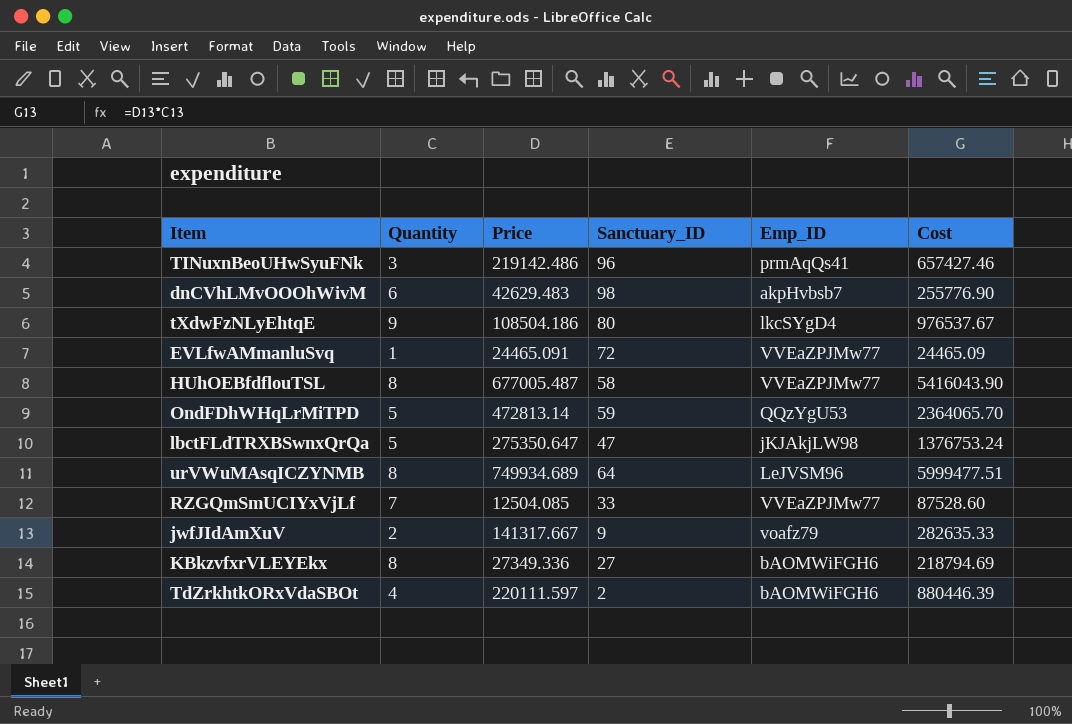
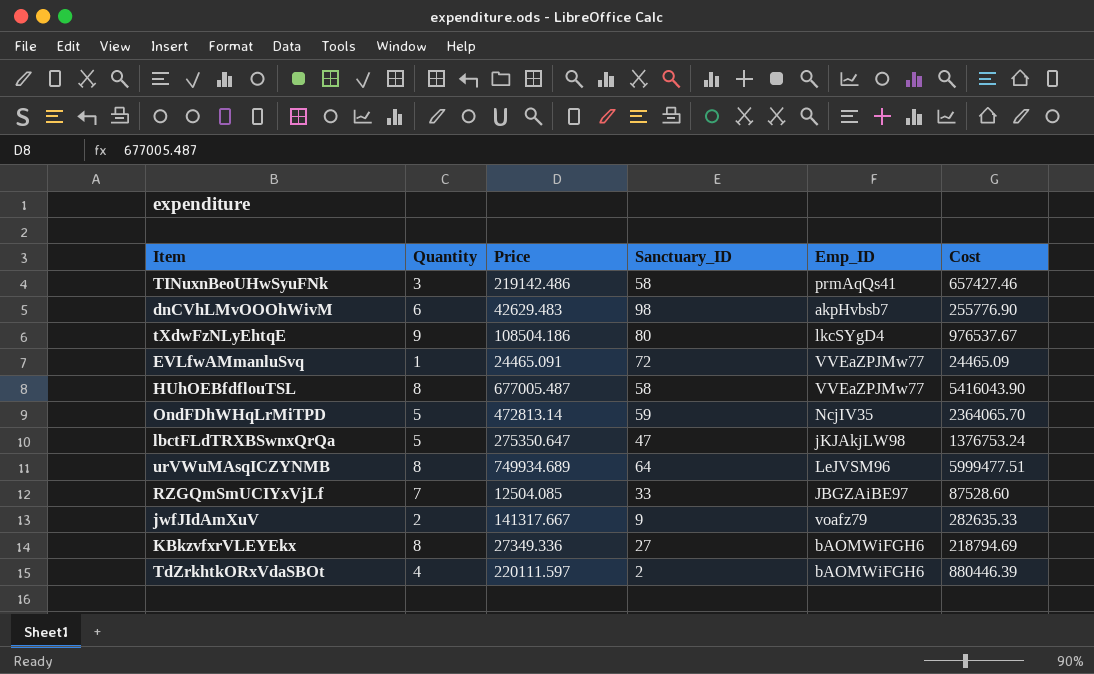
TINuxnBeoUHwSyuFNk | Sanctuary_ID: 96 -> 58
OndFDhWHqLrMiTPD | Emp_ID: QQzYgU53 -> NcjIV35
RZGQmSmUCIYxVjLf | Emp_ID: VVEaZPJMw77 -> JBGZAiBE97

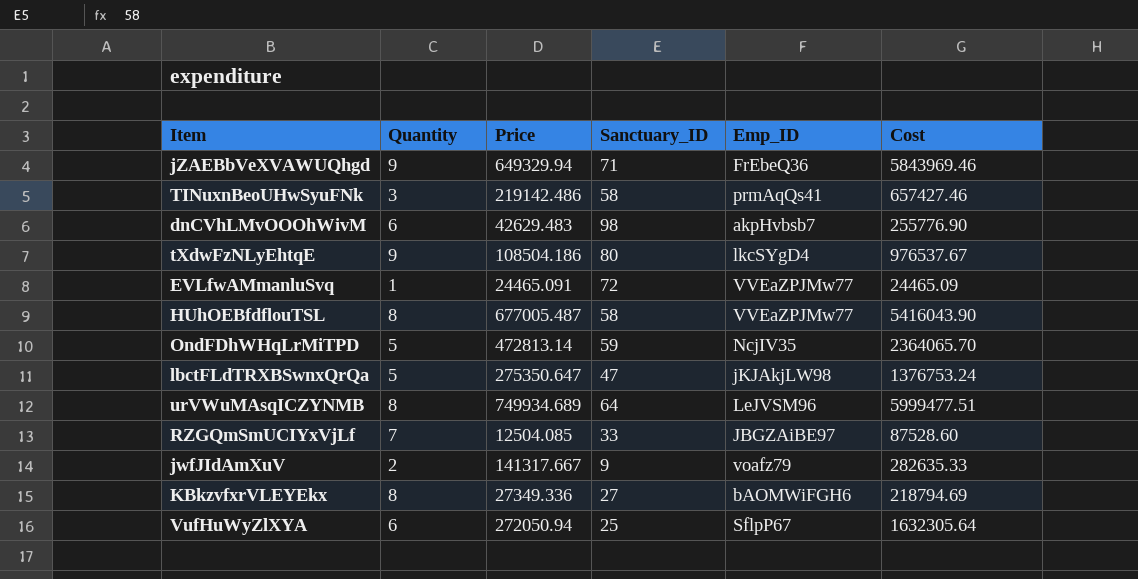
row TdZrkhtkORxVdaSBOt: 4 | 220111.597 | 2 | bAOMWiFGH6 | 880446.39 -> none
row jZAEBbVeXVAWUQhgd: none -> 9 | 649329.94 | 71 | FrEbeQ36 | 5843969.46
row VufHuWyZlXYA: none -> 6 | 272050.94 | 25 | SflpP67 | 1632305.64

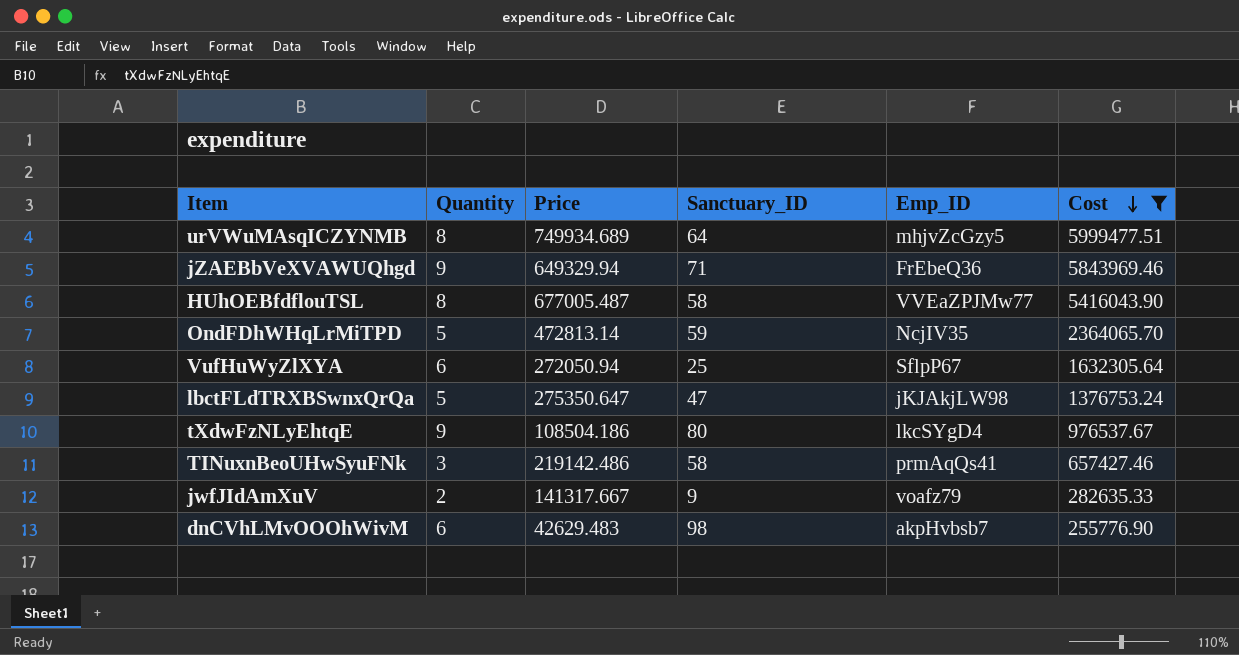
filter: none -> Cost >= 255776.90
row order: none -> Cost descending
urVWuMAsqICZYNMB | Emp_ID: LeJVSM96 -> mhjvZcGzy5

